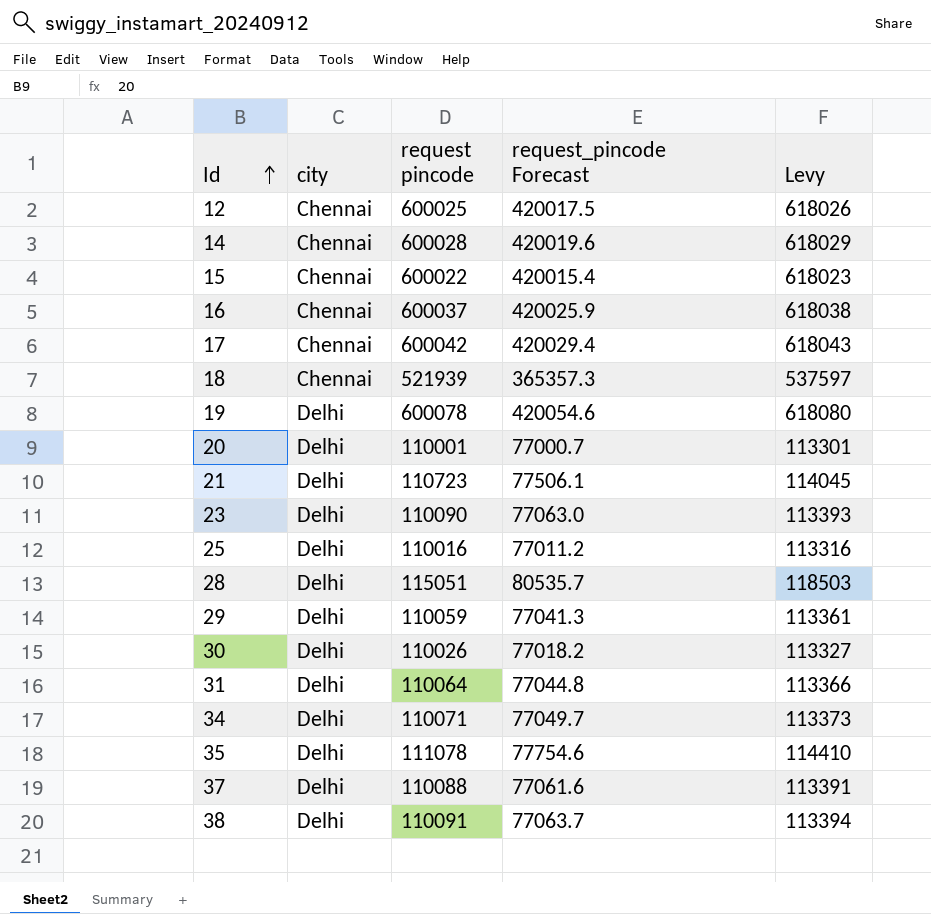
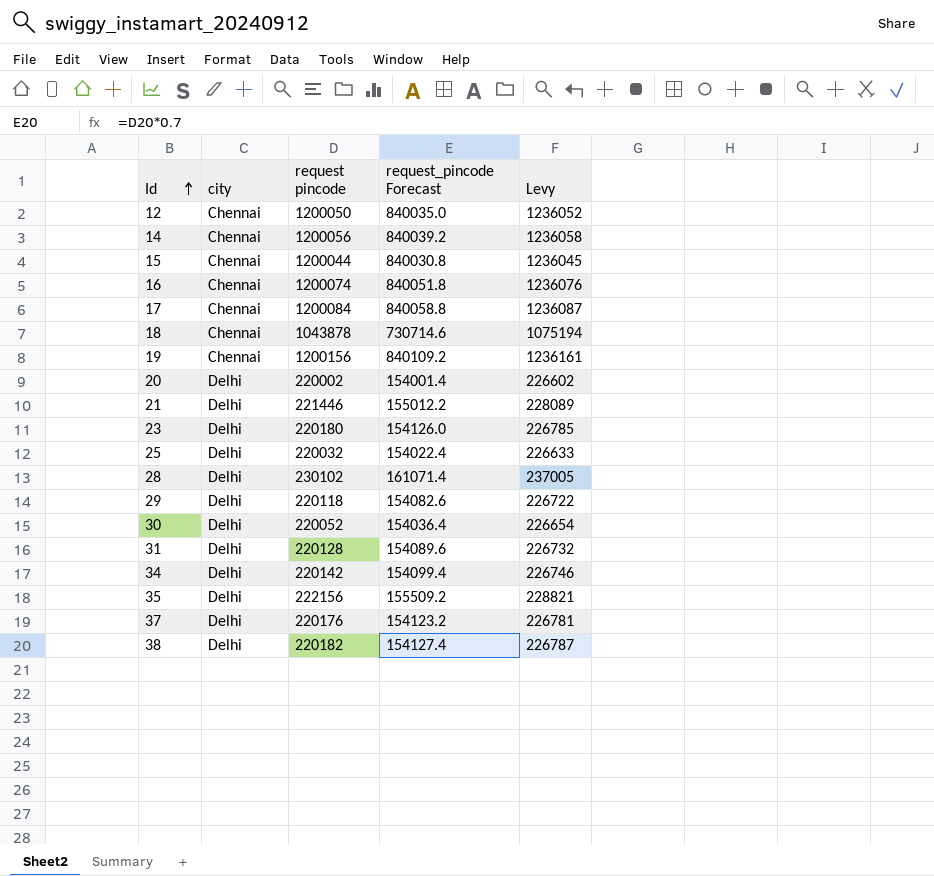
12 | request pincode: 600025 -> 1200050
12 | request_pincode Forecast: 420017.5 -> 840035.0
12 | Levy: 618026 -> 1236052
14 | request pincode: 600028 -> 1200056
14 | request_pincode Forecast: 420019.6 -> 840039.2
14 | Levy: 618029 -> 1236058
15 | request pincode: 600022 -> 1200044
15 | request_pincode Forecast: 420015.4 -> 840030.8
15 | Levy: 618023 -> 1236045
16 | request pincode: 600037 -> 1200074
16 | request_pincode Forecast: 420025.9 -> 840051.8
16 | Levy: 618038 -> 1236076
17 | request pincode: 600042 -> 1200084
17 | request_pincode Forecast: 420029.4 -> 840058.8
17 | Levy: 618043 -> 1236087
18 | request pincode: 521939 -> 1043878
18 | request_pincode Forecast: 365357.3 -> 730714.6
18 | Levy: 537597 -> 1075194
19 | city: Delhi -> Chennai
19 | request pincode: 600078 -> 1200156
19 | request_pincode Forecast: 420054.6 -> 840109.2
19 | Levy: 618080 -> 1236161
20 | request pincode: 110001 -> 220002
20 | request_pincode Forecast: 77000.7 -> 154001.4
20 | Levy: 113301 -> 226602
21 | request pincode: 110723 -> 221446
21 | request_pincode Forecast: 77506.1 -> 155012.2
21 | Levy: 114045 -> 228089
23 | request pincode: 110090 -> 220180
23 | request_pincode Forecast: 77063.0 -> 154126.0
23 | Levy: 113393 -> 226785
25 | request pincode: 110016 -> 220032
25 | request_pincode Forecast: 77011.2 -> 154022.4
25 | Levy: 113316 -> 226633
28 | request pincode: 115051 -> 230102
28 | request_pincode Forecast: 80535.7 -> 161071.4
28 | Levy: 118503 -> 237005
29 | request pincode: 110059 -> 220118
29 | request_pincode Forecast: 77041.3 -> 154082.6
29 | Levy: 113361 -> 226722
30 | request pincode: 110026 -> 220052
30 | request_pincode Forecast: 77018.2 -> 154036.4
30 | Levy: 113327 -> 226654
31 | request pincode: 110064 -> 220128
31 | request_pincode Forecast: 77044.8 -> 154089.6
31 | Levy: 113366 -> 226732
34 | request pincode: 110071 -> 220142
34 | request_pincode Forecast: 77049.7 -> 154099.4
34 | Levy: 113373 -> 226746
35 | request pincode: 111078 -> 222156
35 | request_pincode Forecast: 77754.6 -> 155509.2
35 | Levy: 114410 -> 228821
37 | request pincode: 110088 -> 220176
37 | request_pincode Forecast: 77061.6 -> 154123.2
37 | Levy: 113391 -> 226781
38 | request pincode: 110091 -> 220182
38 | request_pincode Forecast: 77063.7 -> 154127.4
38 | Levy: 113394 -> 226787

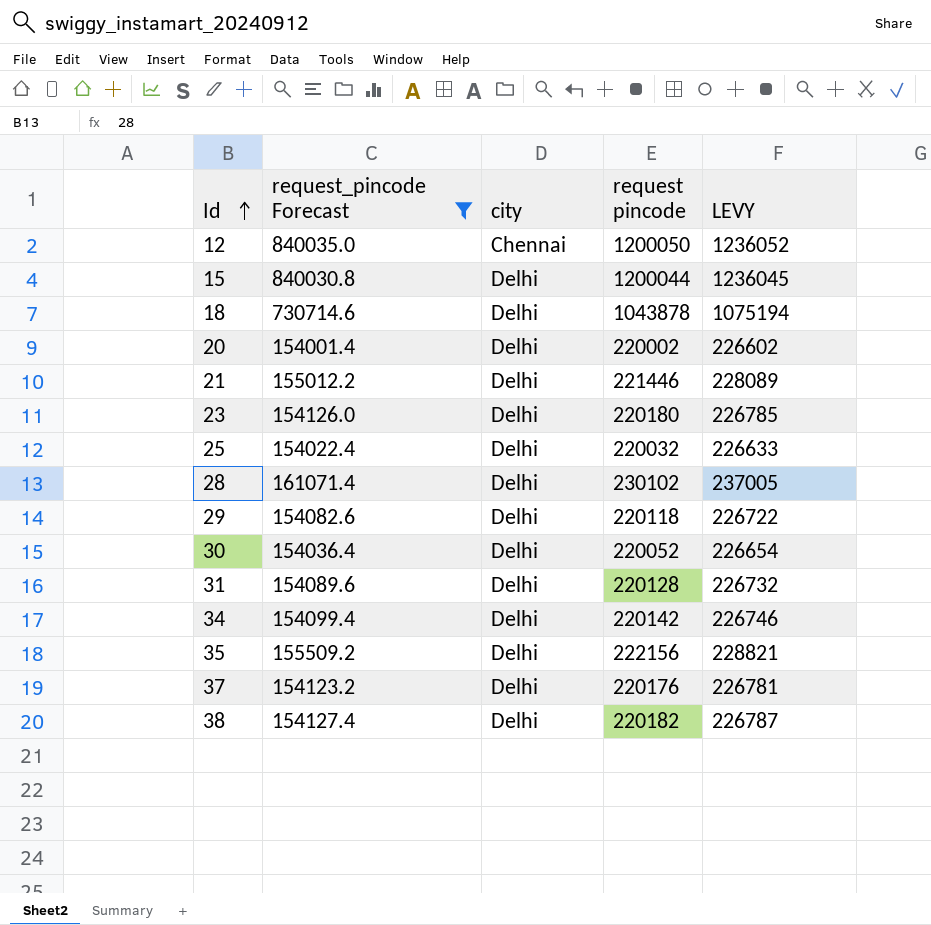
filter: none -> request_pincode Forecast <= 840035.0
column request_pincode Forecast | position: 4 -> 2
column name: Levy -> LEVY
15 | city: Chennai -> Delhi
18 | city: Chennai -> Delhi

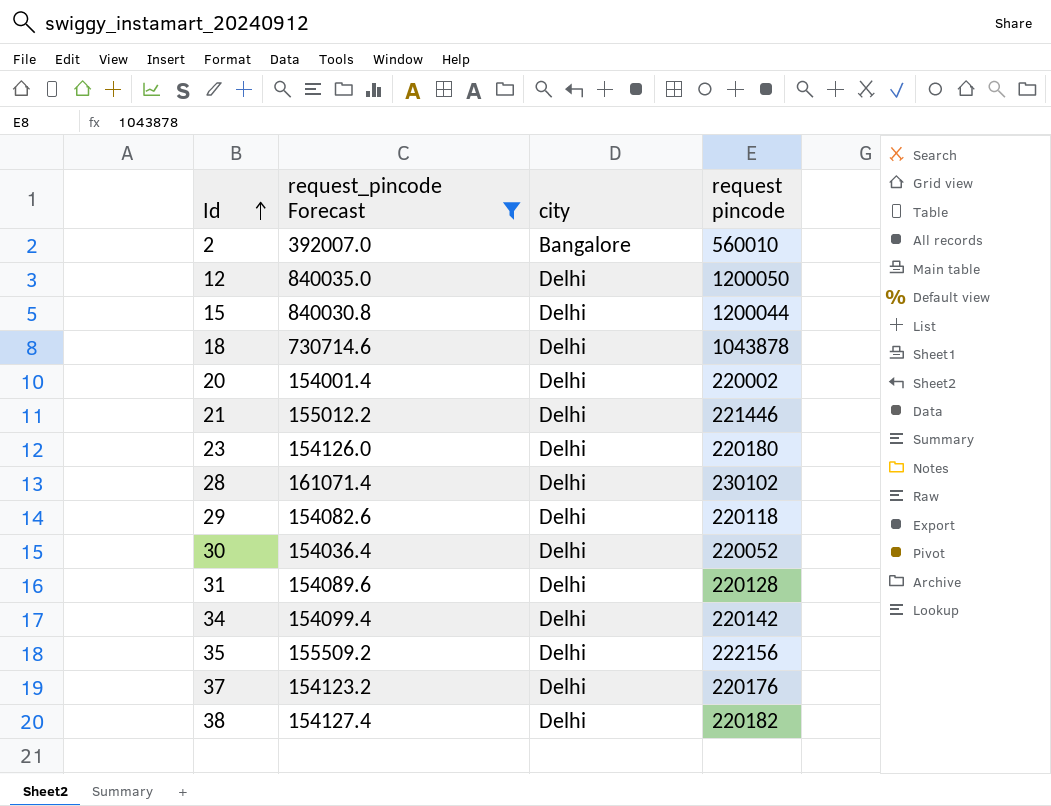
column LEVY | formula: [request pincode] * 1.03 -> none
row 25: 154022.4 | Delhi | 220032 | 226633 -> none
row 2: none -> 392007.0 | Bangalore | 560010
12 | city: Chennai -> Delhi

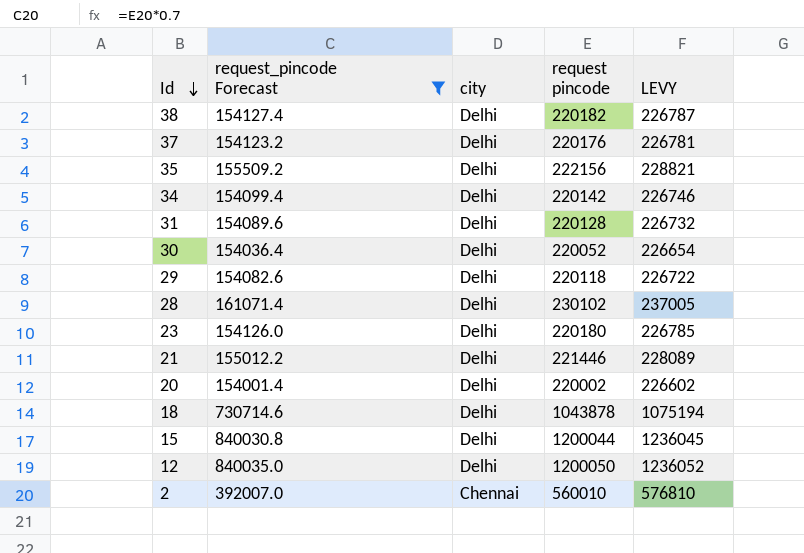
row order: Id ascending -> Id descending
column LEVY | formula: none -> [request pincode] * 1.03
2 | city: Bangalore -> Chennai

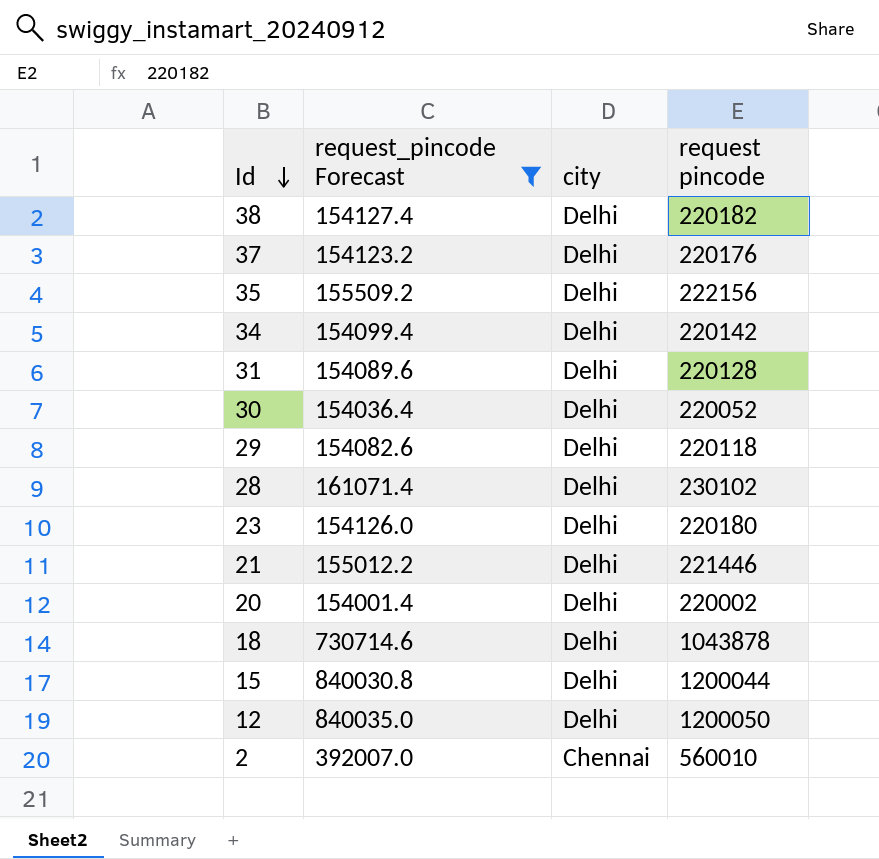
column LEVY | formula: [request pincode] * 1.03 -> none

